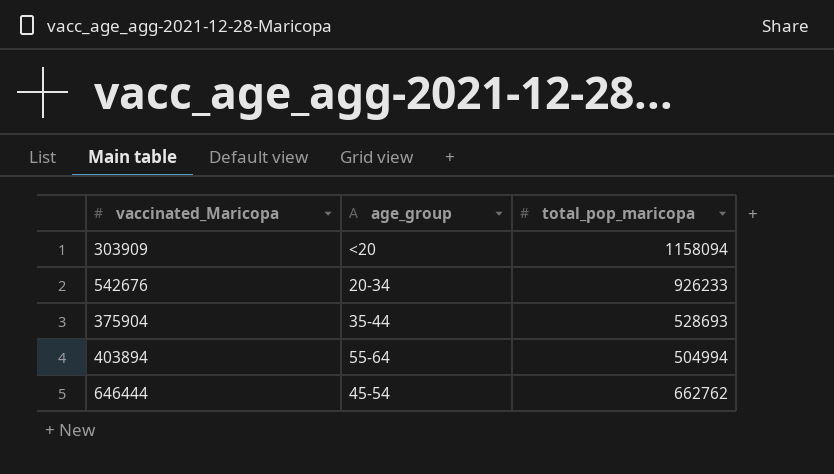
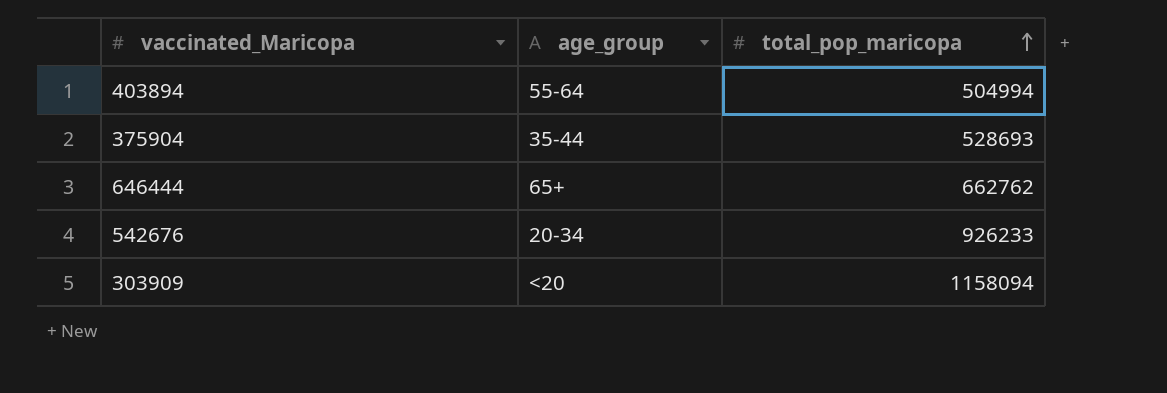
row order: none -> total_pop_maricopa ascending
646444 | age_group: 45-54 -> 65+

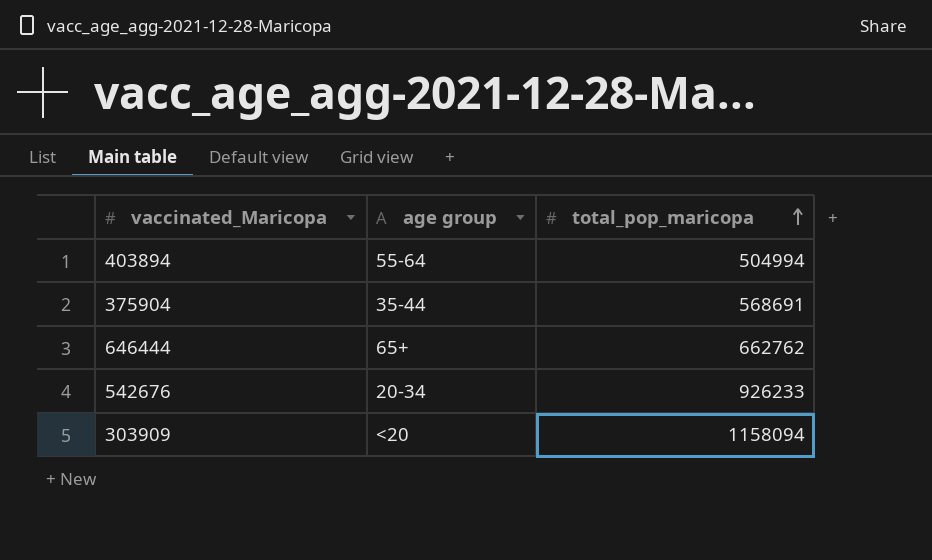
column name: age_group -> age group
375904 | total_pop_maricopa: 528693 -> 568691

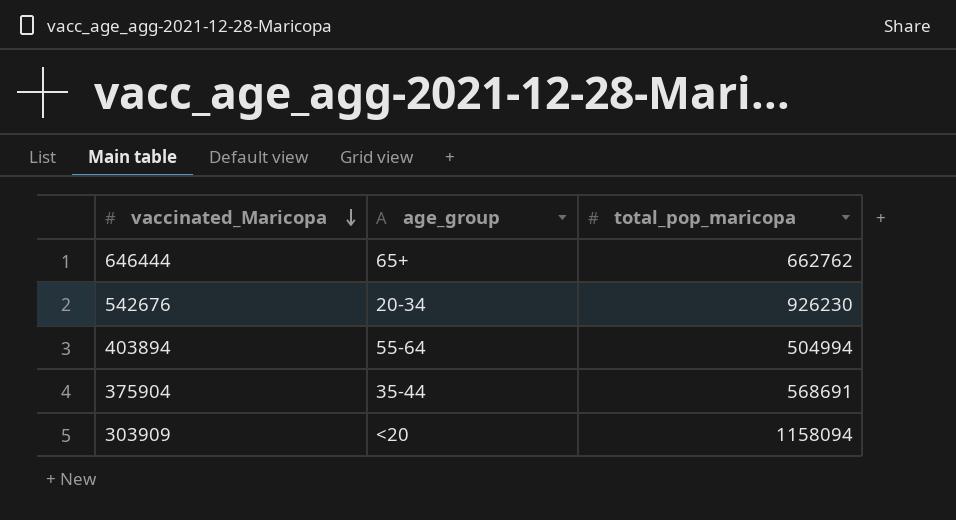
row order: total_pop_maricopa ascending -> vaccinated_Maricopa descending
column name: age group -> age_group
542676 | total_pop_maricopa: 926233 -> 926230

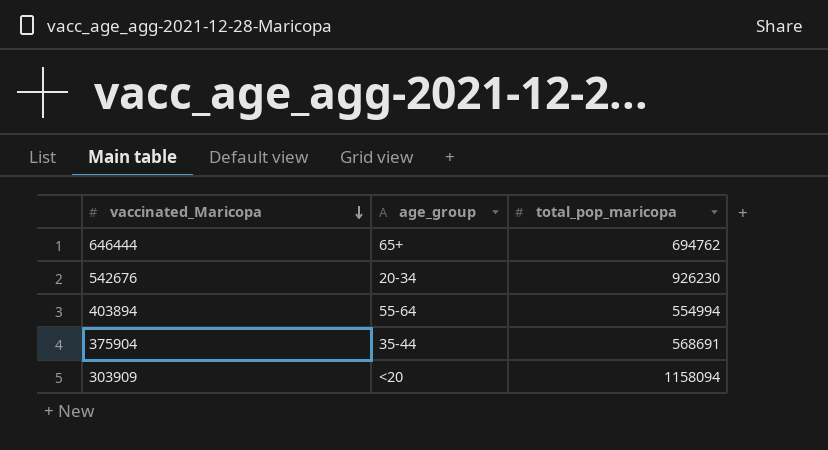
646444 | total_pop_maricopa: 662762 -> 694762
403894 | total_pop_maricopa: 504994 -> 554994

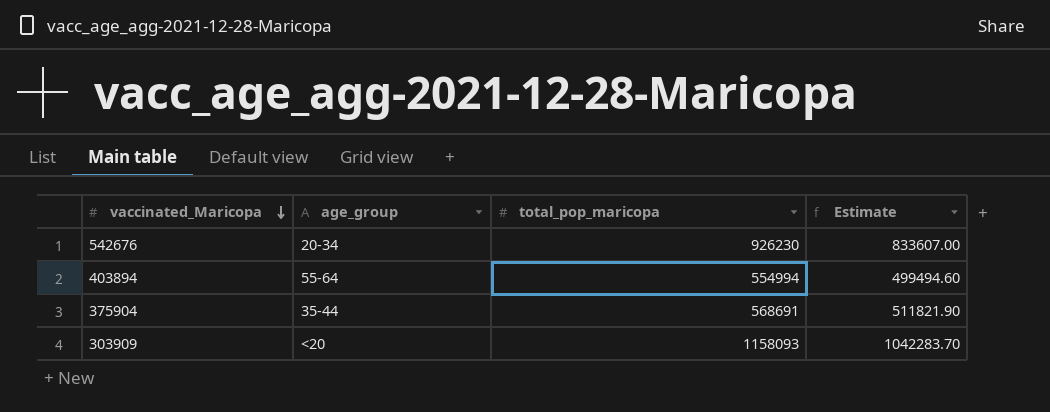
column Estimate | formula: none -> [total_pop_maricopa] * 0.9
row 646444: 65+ | 694762 -> none
303909 | total_pop_maricopa: 1158094 -> 1158093

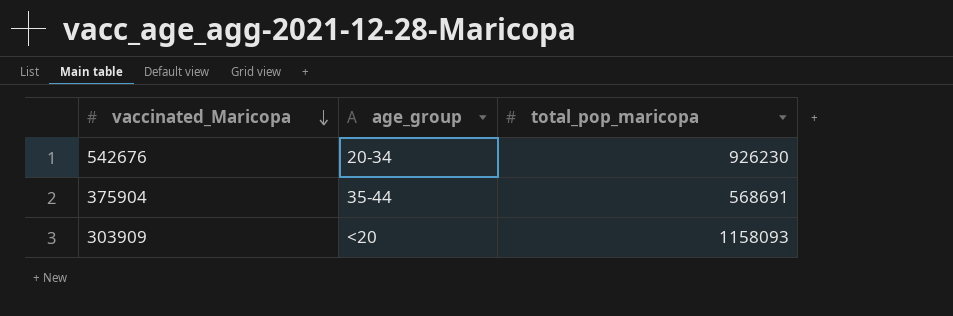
column Estimate | formula: [total_pop_maricopa] * 0.9 -> none
row 403894: 55-64 | 554994 | 499494.60 -> none

